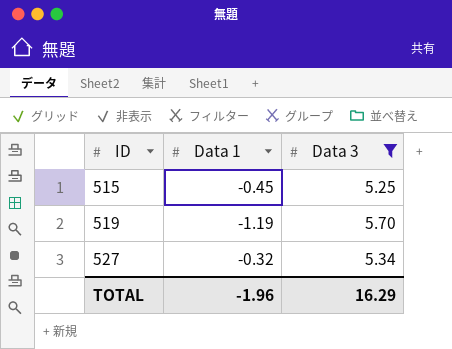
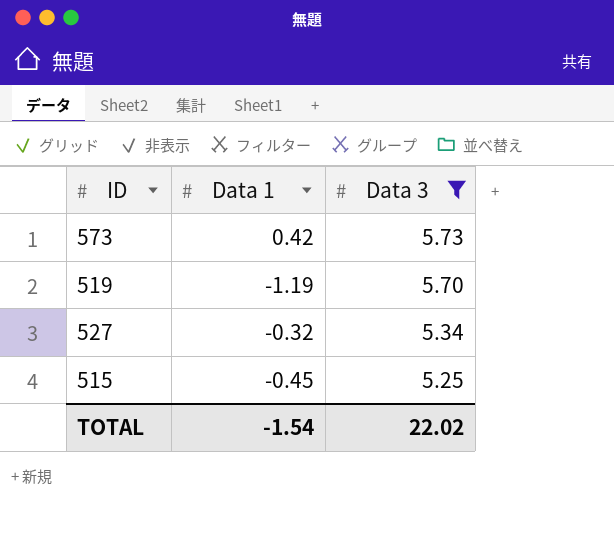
row order: ID ascending -> Data 3 descending
row 573: none -> 0.42 | 5.73
TOTAL | Data 1: -1.96 -> -1.54
TOTAL | Data 3: 16.29 -> 22.02

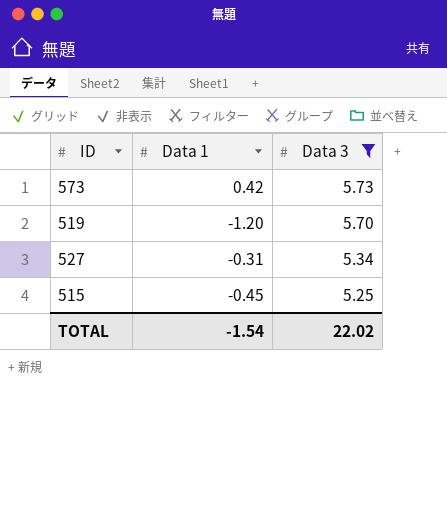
519 | Data 1: -1.19 -> -1.20
527 | Data 1: -0.32 -> -0.31

